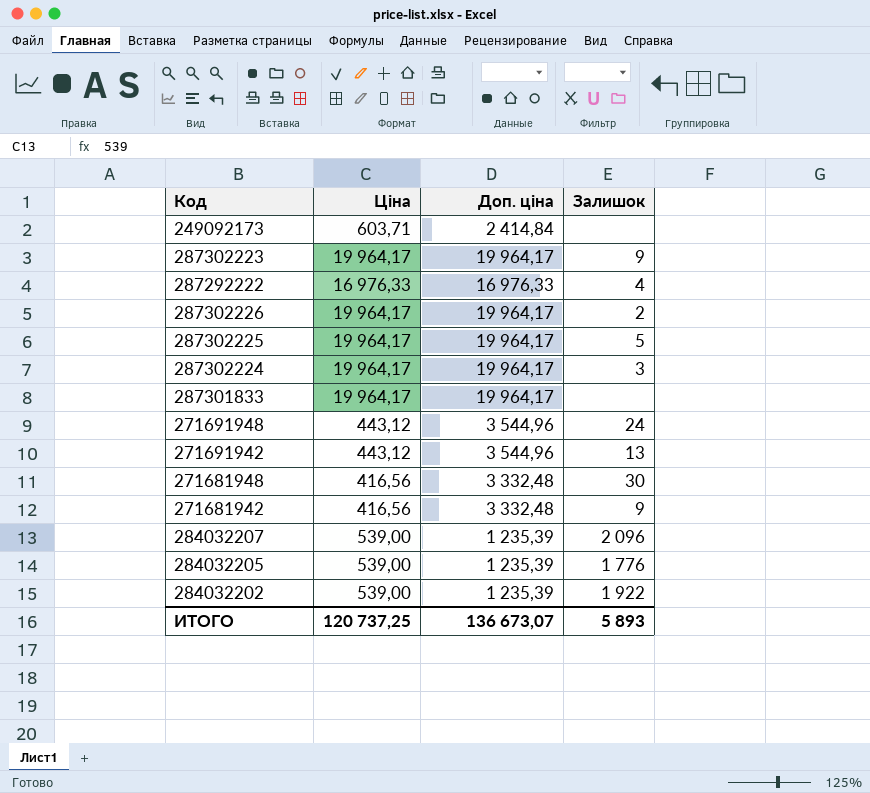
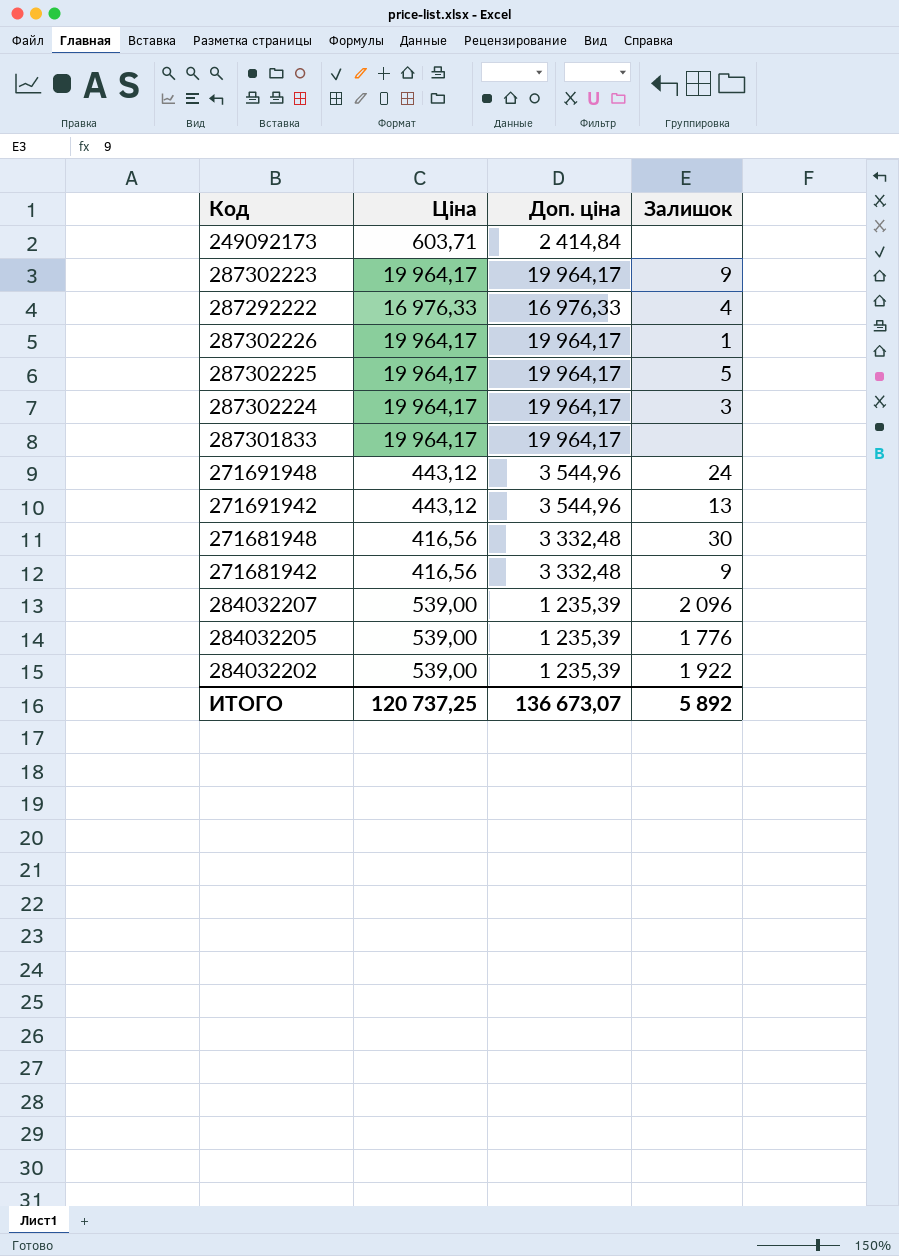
287302226 | Залишок: 2 -> 1
ИТОГО | Залишок: 5 893 -> 5 892

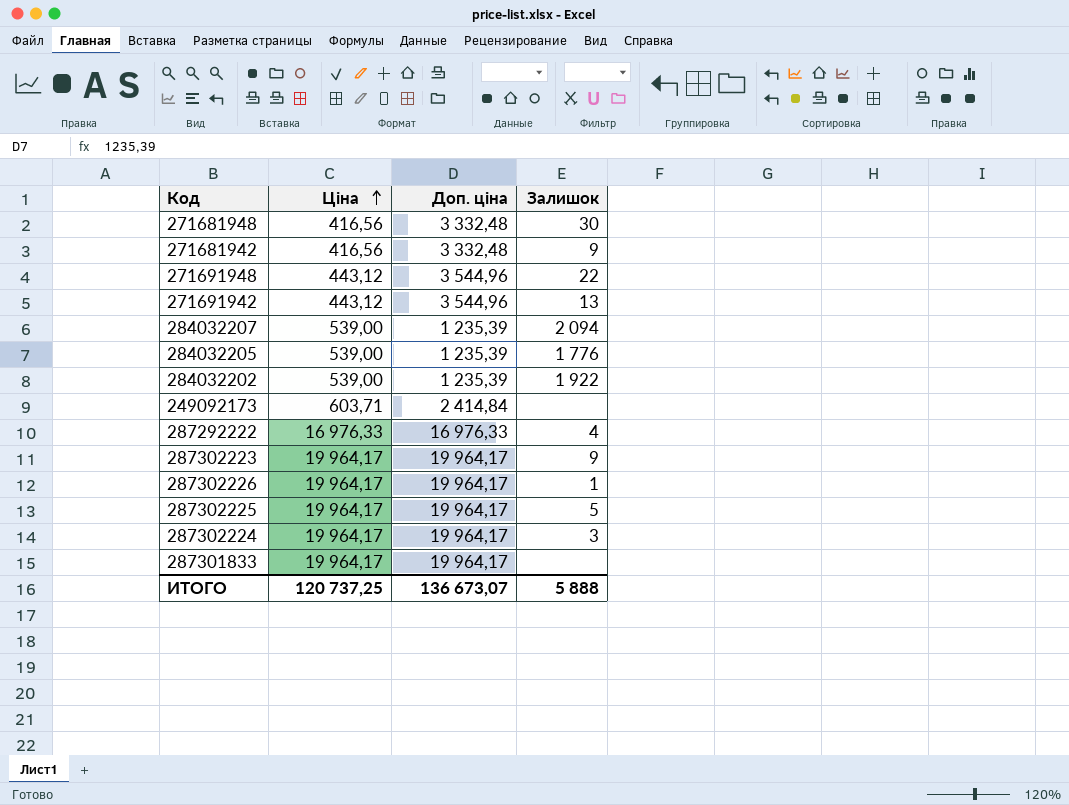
row order: none -> Ціна ascending
271691948 | Залишок: 24 -> 22
284032207 | Залишок: 2 096 -> 2 094
ИТОГО | Залишок: 5 892 -> 5 888

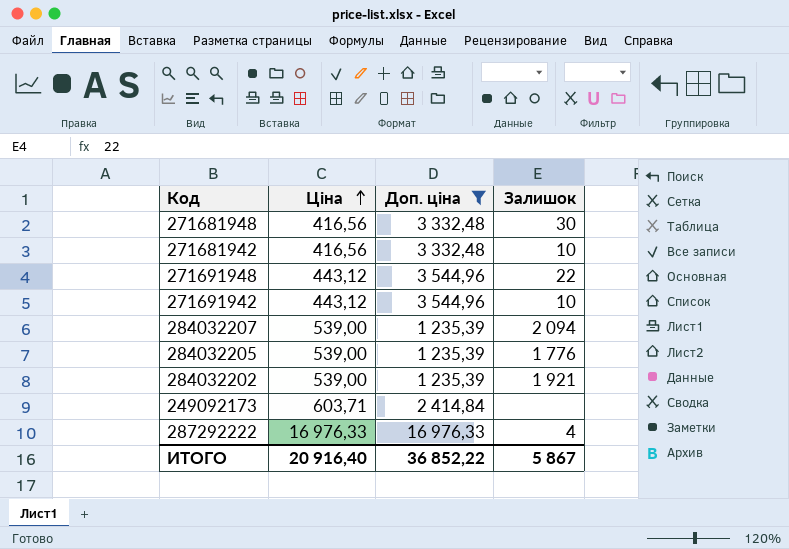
filter: none -> Доп. ціна != 19 964,17
271681942 | Залишок: 9 -> 10
271691942 | Залишок: 13 -> 10
284032202 | Залишок: 1 922 -> 1 921
ИТОГО | Ціна: 120 737,25 -> 20 916,40
ИТОГО | Доп. ціна: 136 673,07 -> 36 852,22
ИТОГО | Залишок: 5 888 -> 5 867

